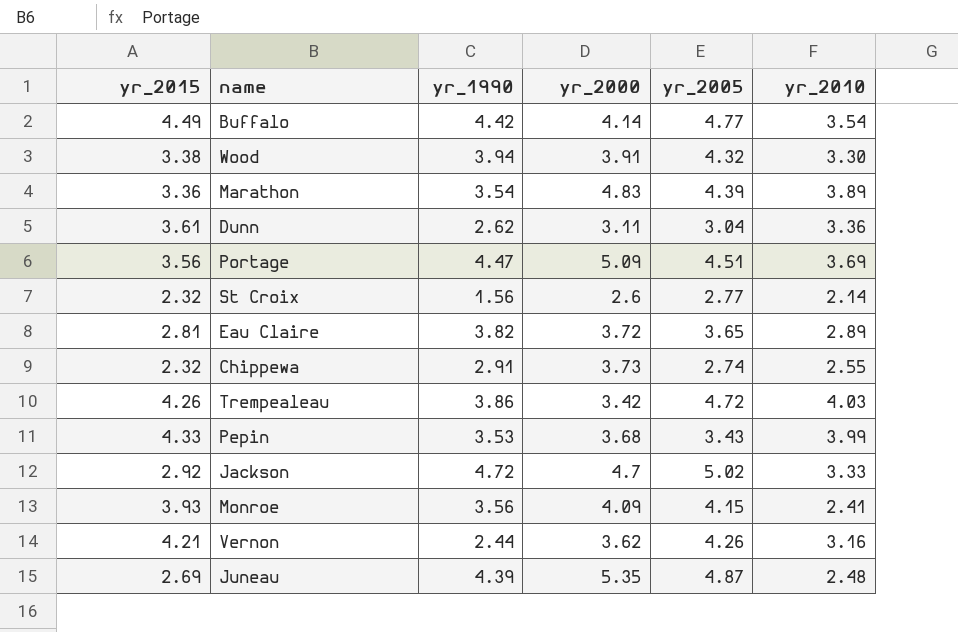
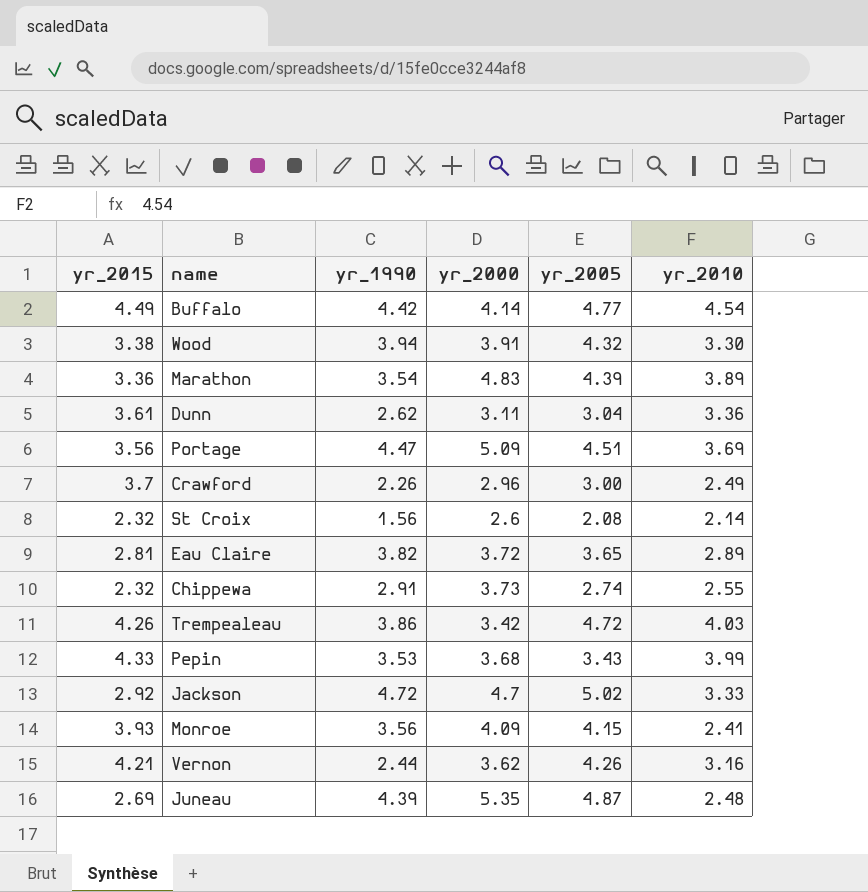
Buffalo | yr_2010: 3.54 -> 4.54
row Crawford: none -> 3.7 | 2.26 | 2.96 | 3.00 | 2.49
St Croix | yr_2005: 2.77 -> 2.08

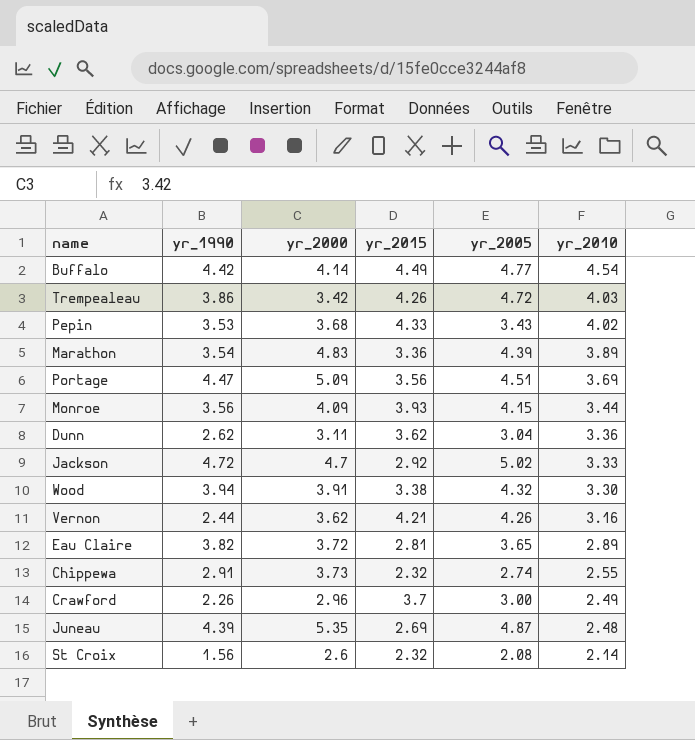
row order: none -> yr_2010 descending
column yr_2015 | position: 1 -> 4
Pepin | yr_2010: 3.99 -> 4.02
Monroe | yr_2010: 2.41 -> 3.44
Dunn | yr_2015: 3.61 -> 3.62

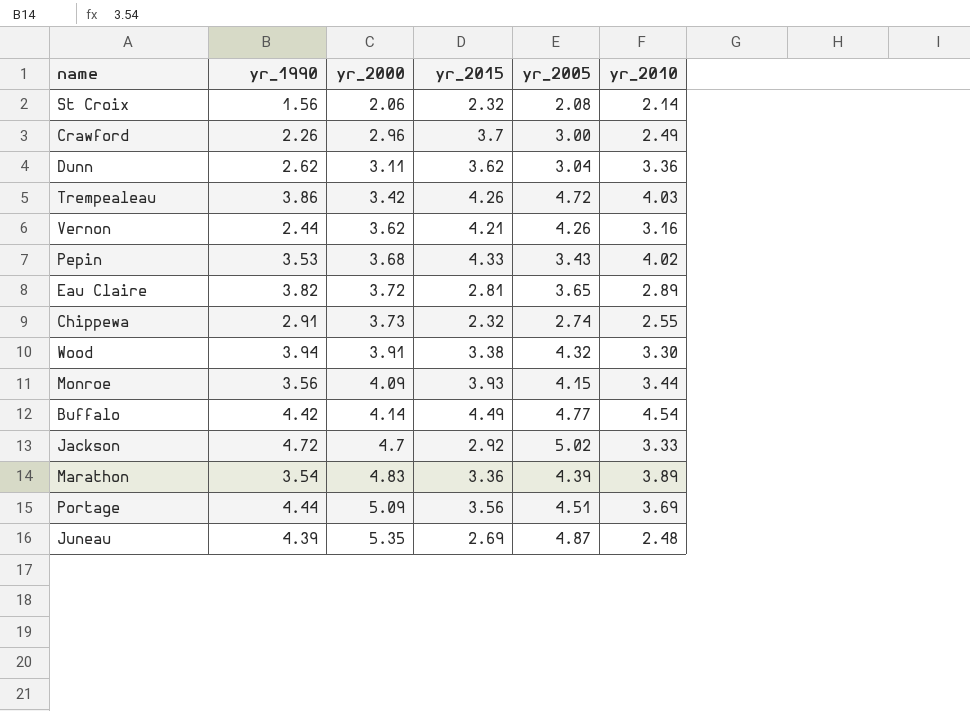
row order: yr_2010 descending -> yr_2000 ascending
St Croix | yr_2000: 2.6 -> 2.06
Portage | yr_1990: 4.47 -> 4.44

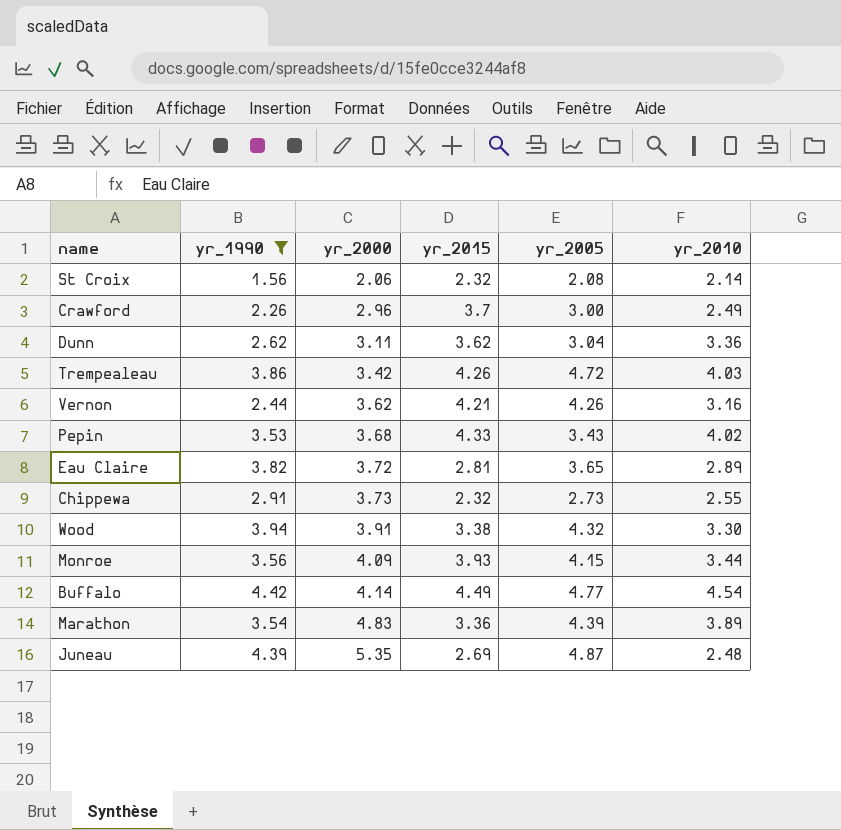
filter: none -> yr_1990 <= 4.42
Chippewa | yr_2005: 2.74 -> 2.73

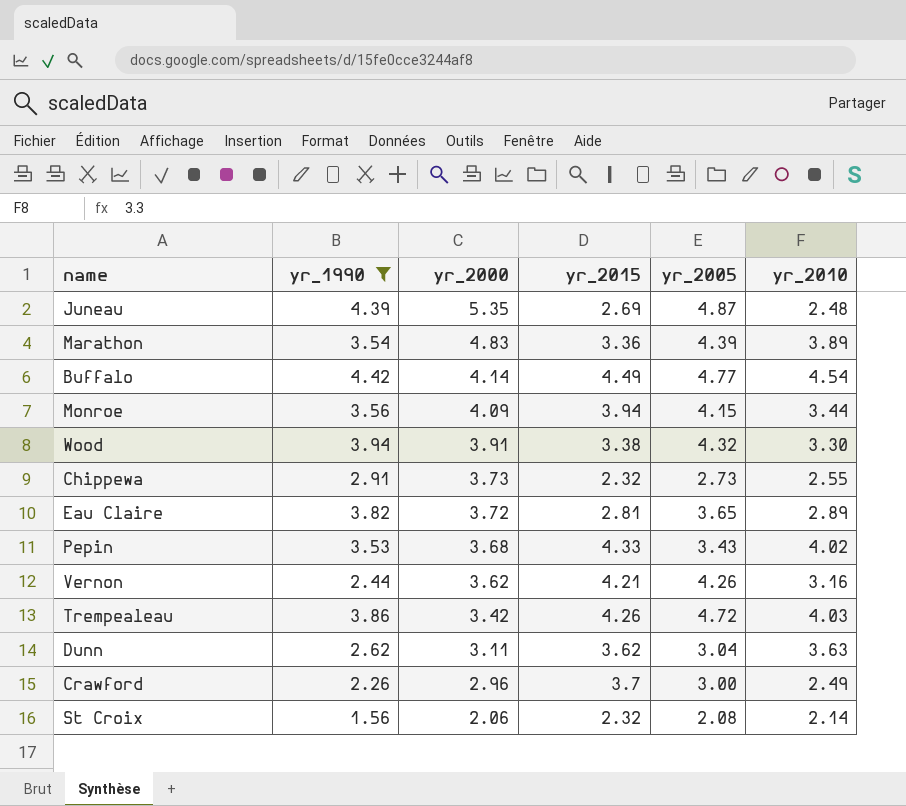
row order: yr_2000 ascending -> yr_2000 descending
Monroe | yr_2015: 3.93 -> 3.94
Dunn | yr_2010: 3.36 -> 3.63

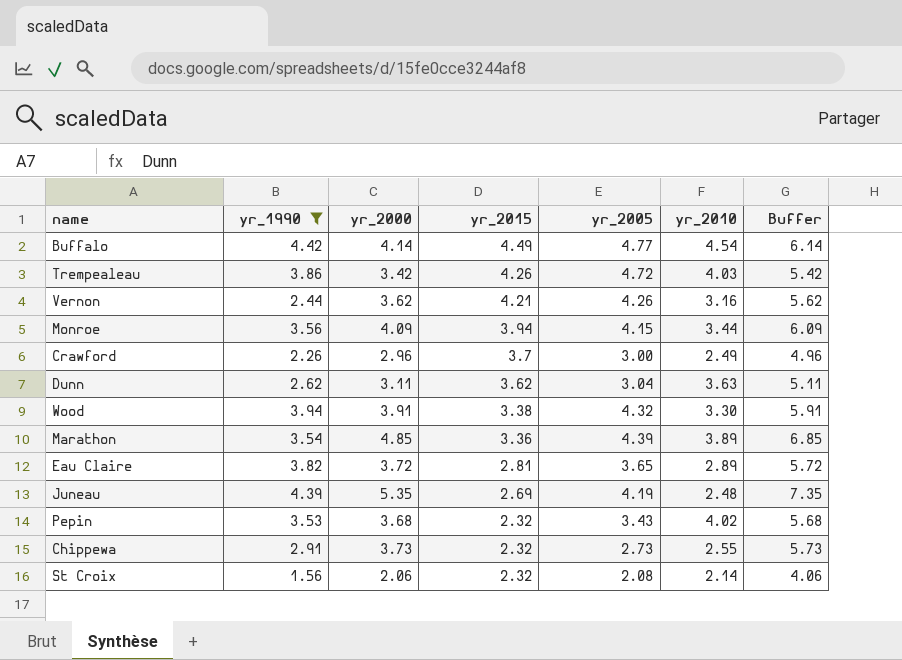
row order: yr_2000 descending -> yr_2015 descending
column Buffer | formula: none -> [yr_2000] + 2
Marathon | yr_2000: 4.83 -> 4.85
Juneau | yr_2005: 4.87 -> 4.19
Pepin | yr_2015: 4.33 -> 2.32

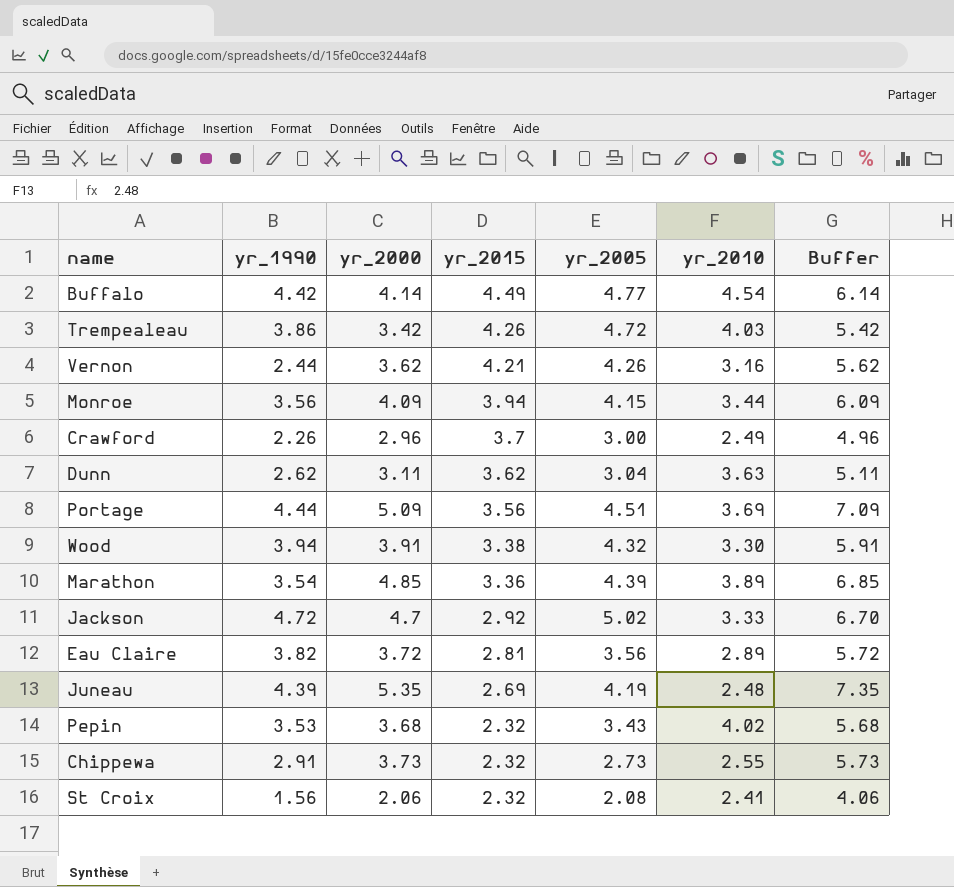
filter: yr_1990 <= 4.42 -> none
Eau Claire | yr_2005: 3.65 -> 3.56
St Croix | yr_2010: 2.14 -> 2.41

